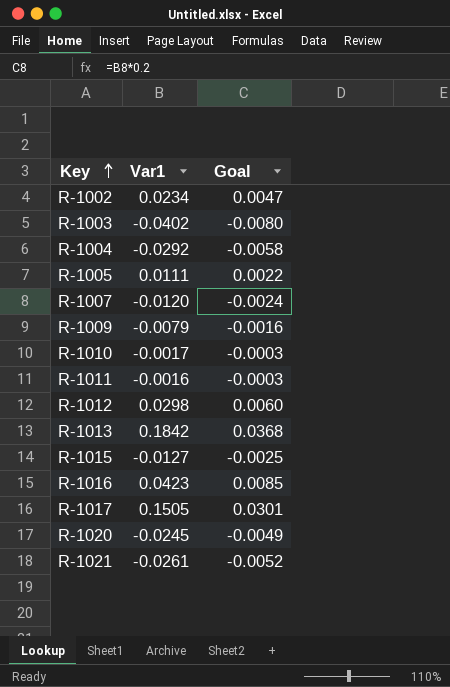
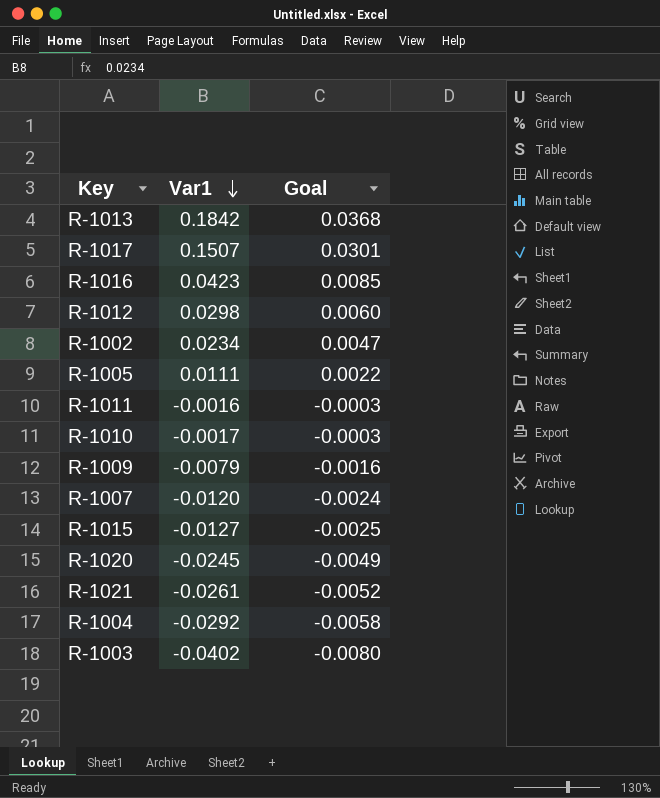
row order: Key ascending -> Var1 descending
R-1017 | Var1: 0.1505 -> 0.1507

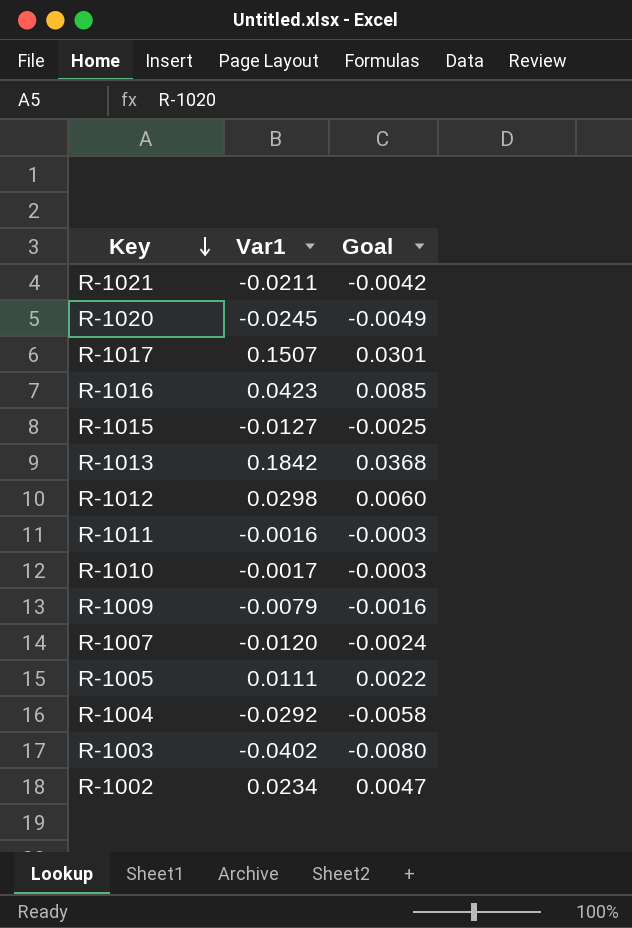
row order: Var1 descending -> Key descending
R-1021 | Var1: -0.0261 -> -0.0211
R-1021 | Goal: -0.0052 -> -0.0042

